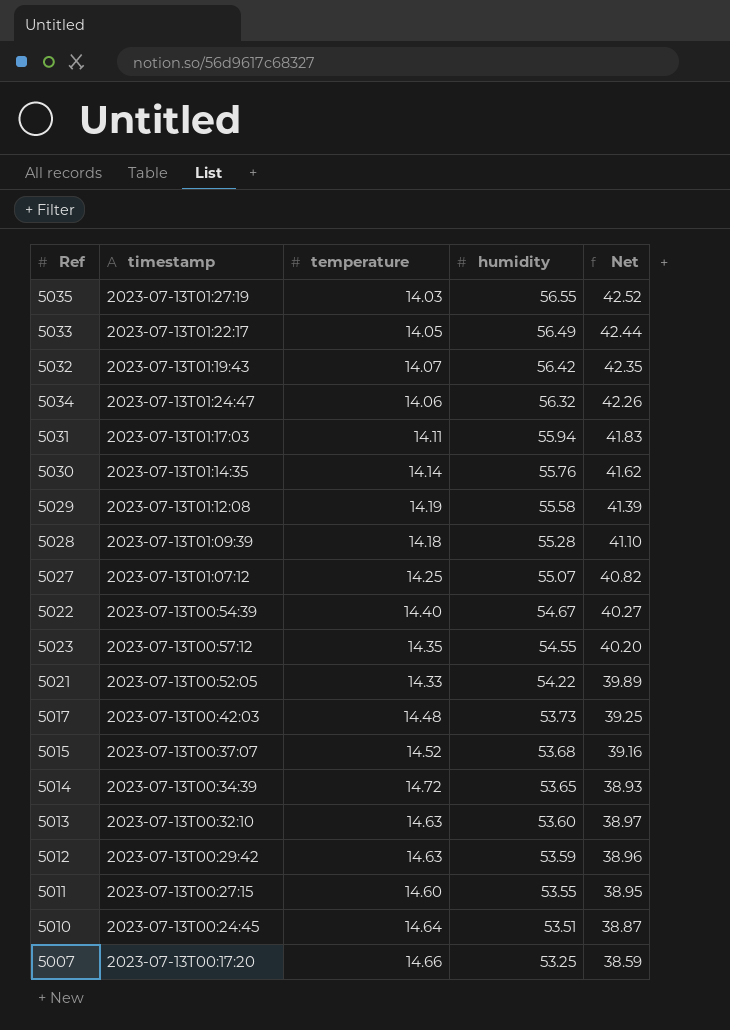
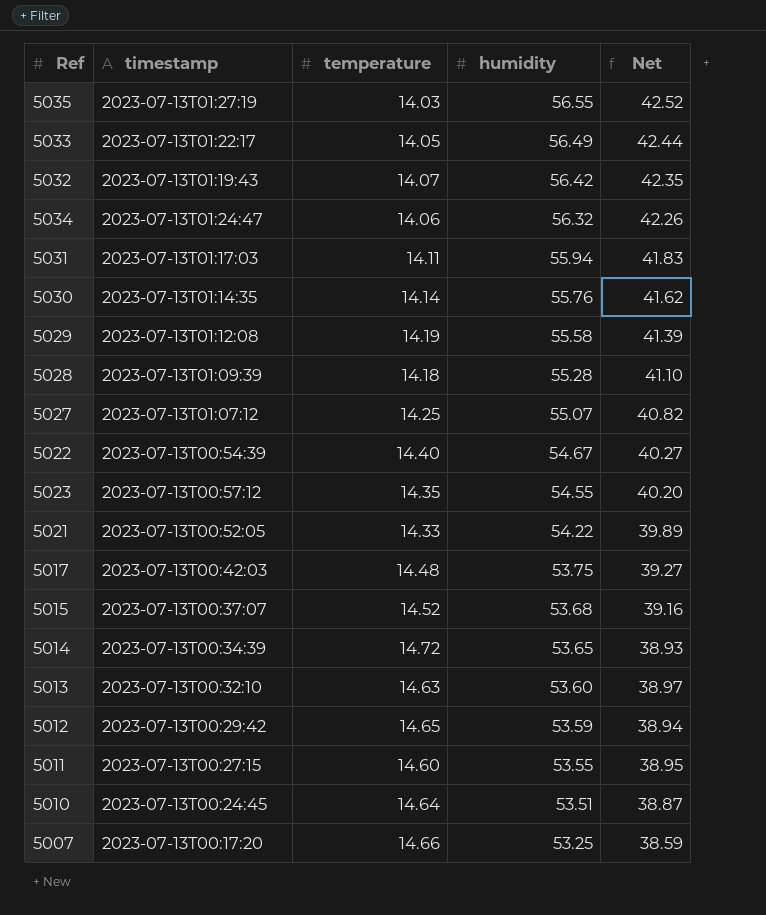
5017 | humidity: 53.73 -> 53.75
5017 | Net: 39.25 -> 39.27
5012 | temperature: 14.63 -> 14.65
5012 | Net: 38.96 -> 38.94

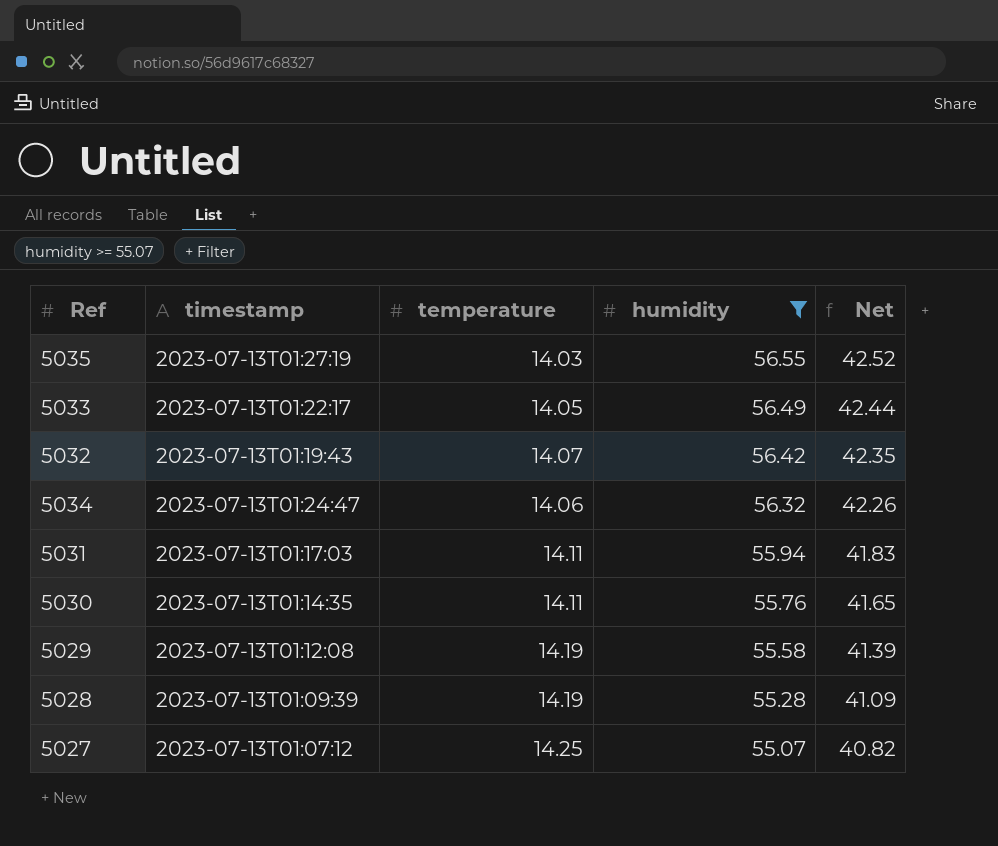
filter: none -> humidity >= 55.07
5030 | temperature: 14.14 -> 14.11
5030 | Net: 41.62 -> 41.65
5028 | temperature: 14.18 -> 14.19
5028 | Net: 41.10 -> 41.09

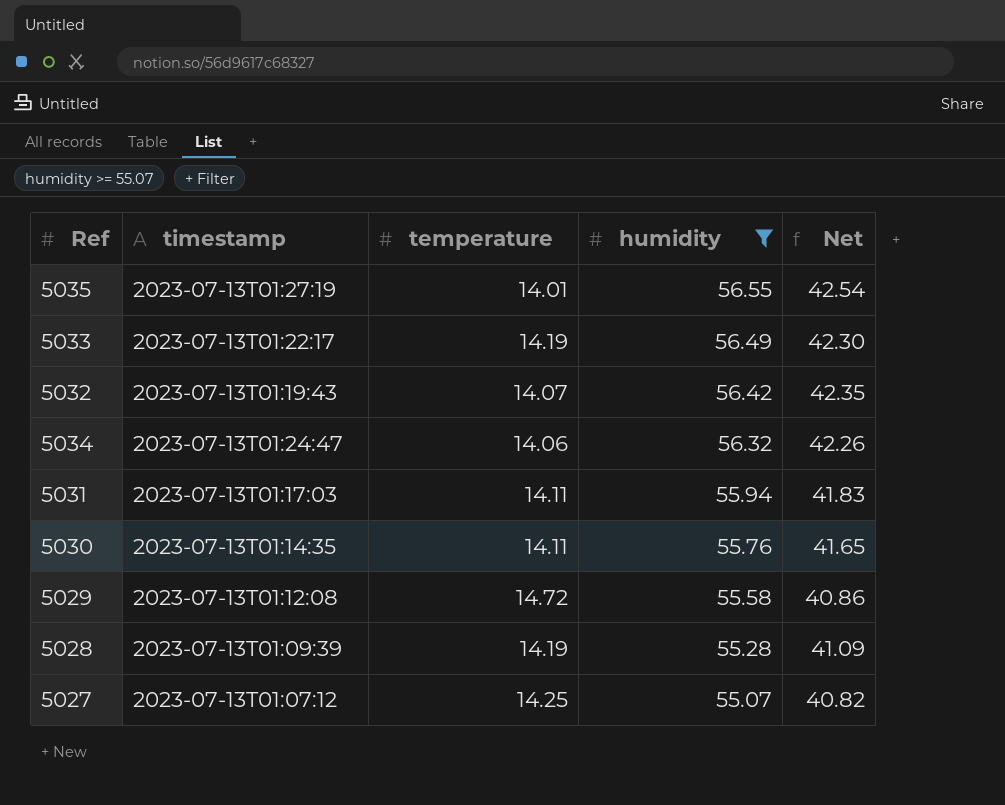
5035 | temperature: 14.03 -> 14.01
5035 | Net: 42.52 -> 42.54
5033 | temperature: 14.05 -> 14.19
5033 | Net: 42.44 -> 42.30
5029 | temperature: 14.19 -> 14.72
5029 | Net: 41.39 -> 40.86

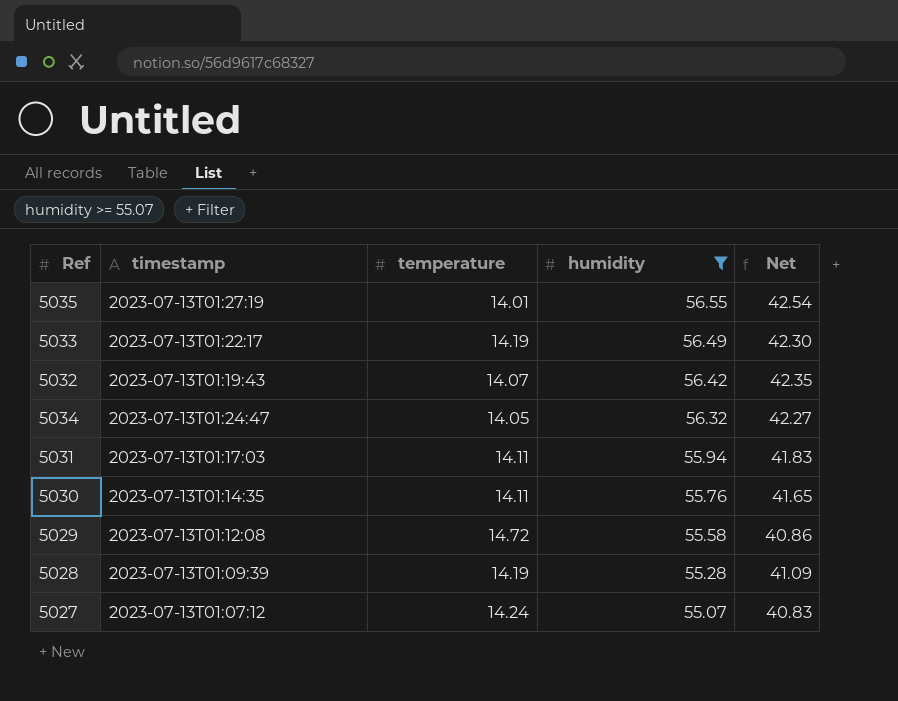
5034 | temperature: 14.06 -> 14.05
5034 | Net: 42.26 -> 42.27
5027 | temperature: 14.25 -> 14.24
5027 | Net: 40.82 -> 40.83

